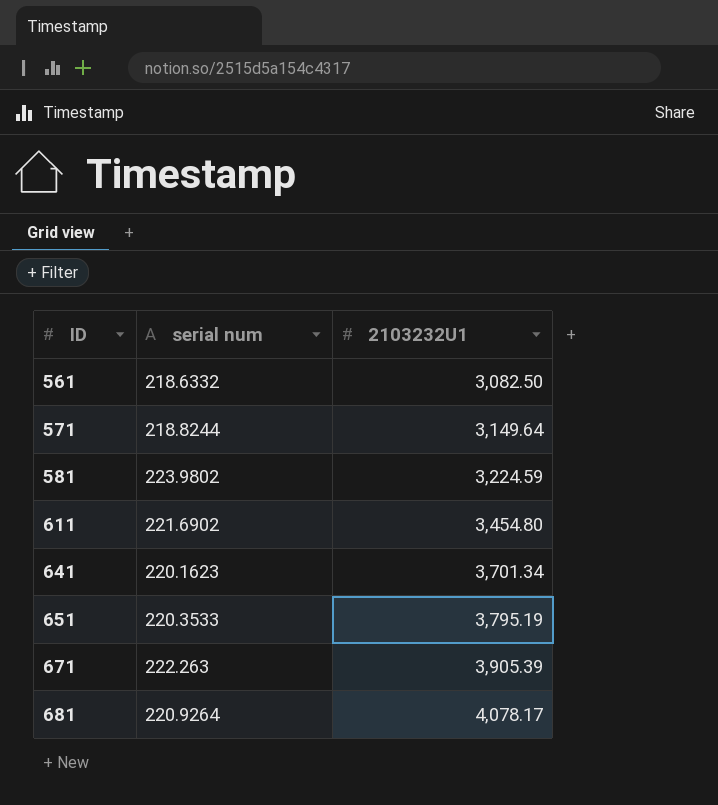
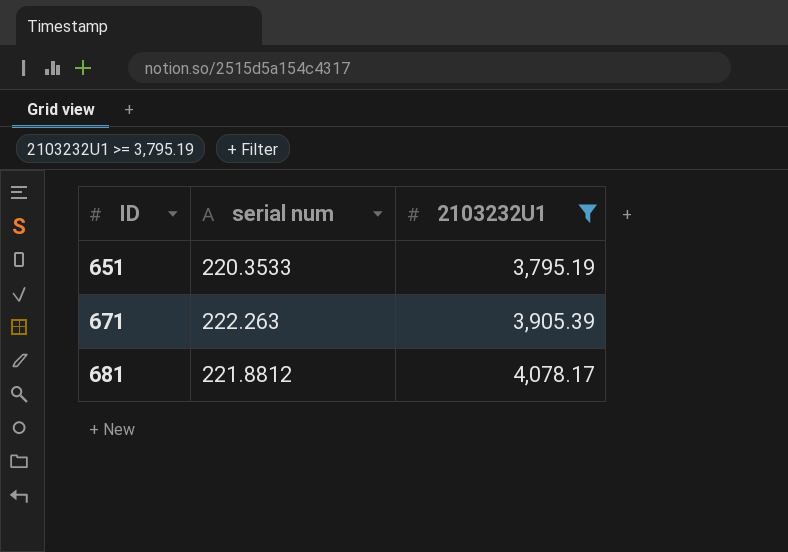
filter: none -> 2103232U1 >= 3,795.19
681 | serial num: 220.9264 -> 221.8812

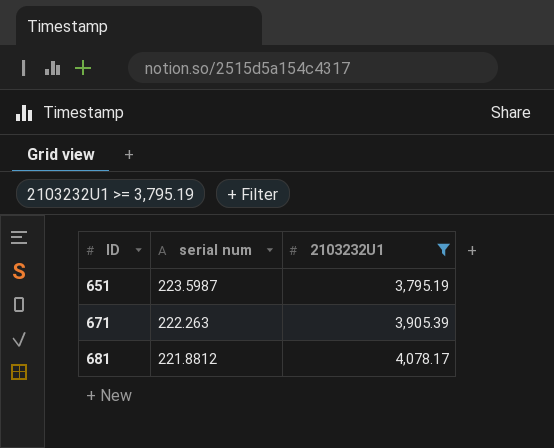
651 | serial num: 220.3533 -> 223.5987

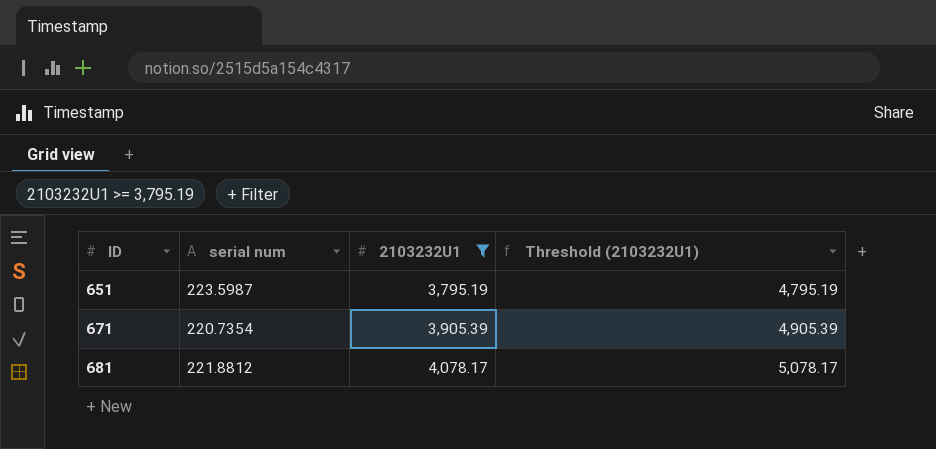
column Threshold (2103232U1) | formula: none -> [2103232U1] + 1000
671 | serial num: 222.263 -> 220.7354

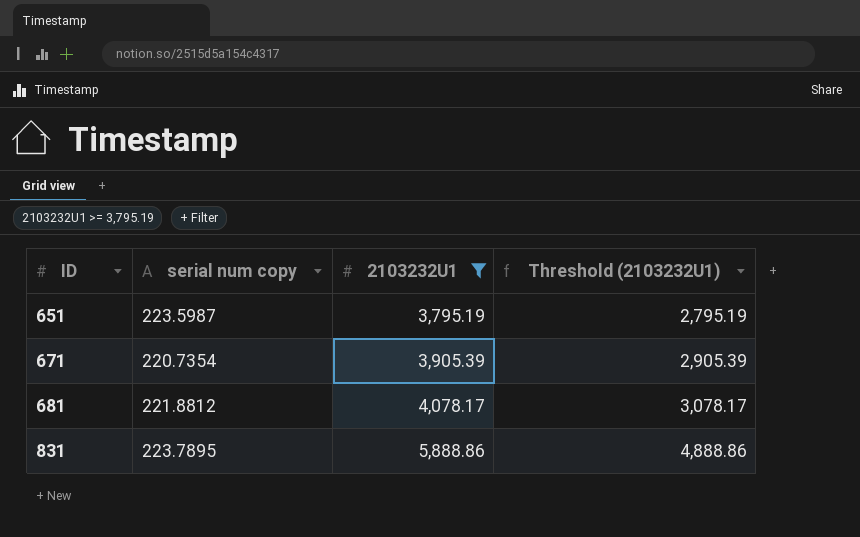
column name: serial num -> serial num copy
column Threshold (2103232U1) | formula: [2103232U1] + 1000 -> [2103232U1] - 1000
row 831: none -> 223.7895 | 5,888.86 | 4,888.86

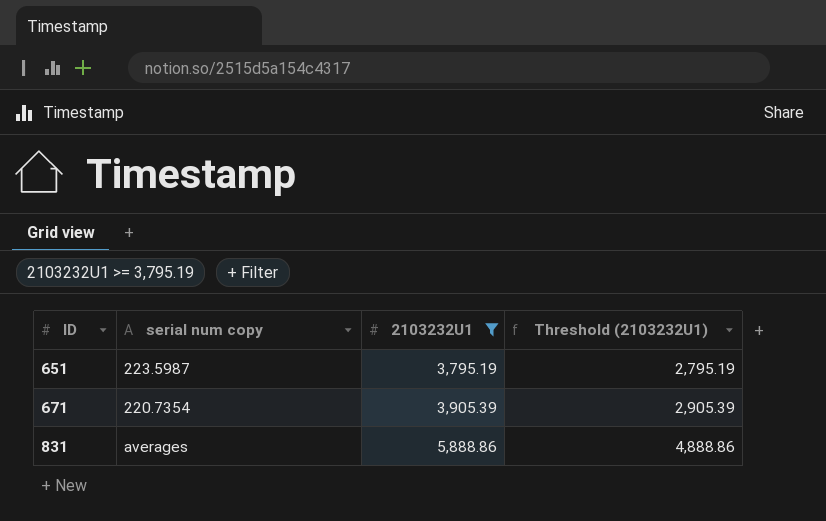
row 681: 221.8812 | 4,078.17 | 3,078.17 -> none
831 | serial num copy: 223.7895 -> averages

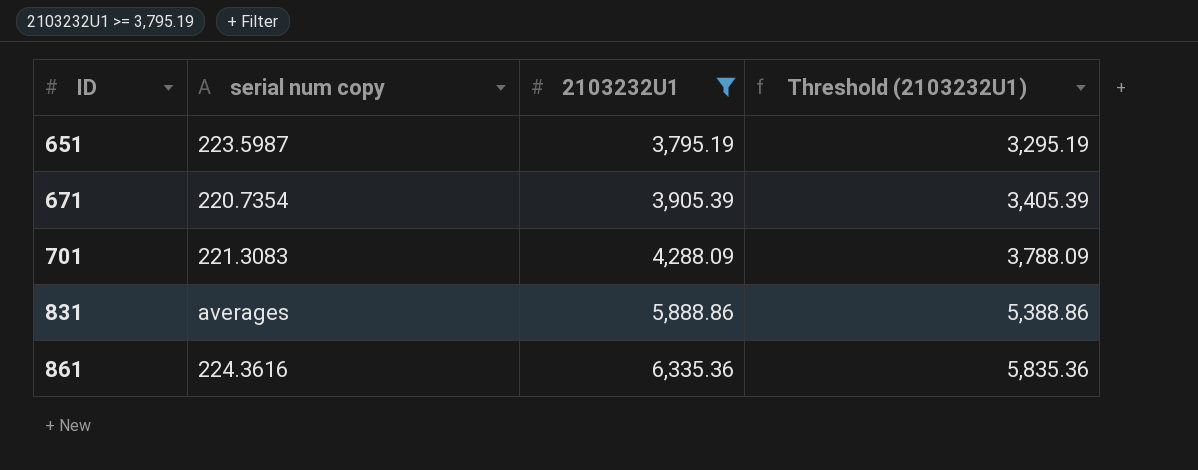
column Threshold (2103232U1) | formula: [2103232U1] - 1000 -> [2103232U1] - 500
row 701: none -> 221.3083 | 4,288.09 | 3,788.09
row 861: none -> 224.3616 | 6,335.36 | 5,835.36

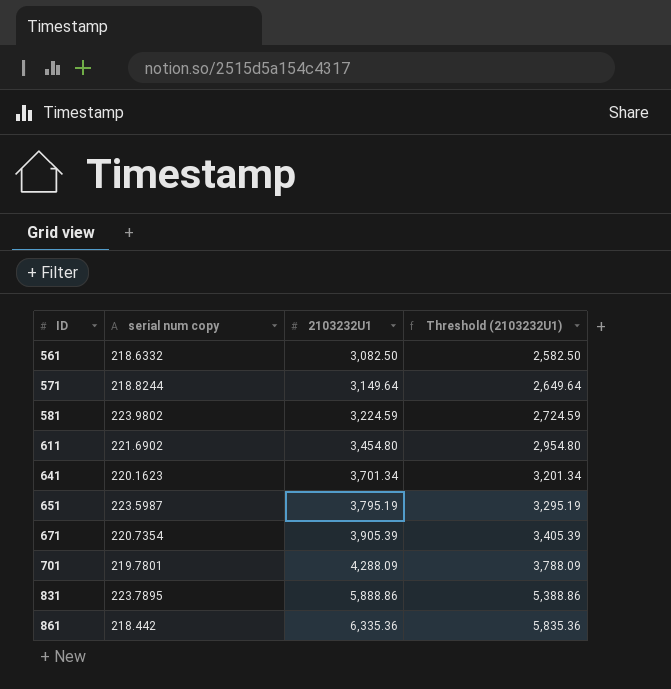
filter: 2103232U1 >= 3,795.19 -> none
701 | serial num copy: 221.3083 -> 219.7801
831 | serial num copy: averages -> 223.7895
861 | serial num copy: 224.3616 -> 218.442

